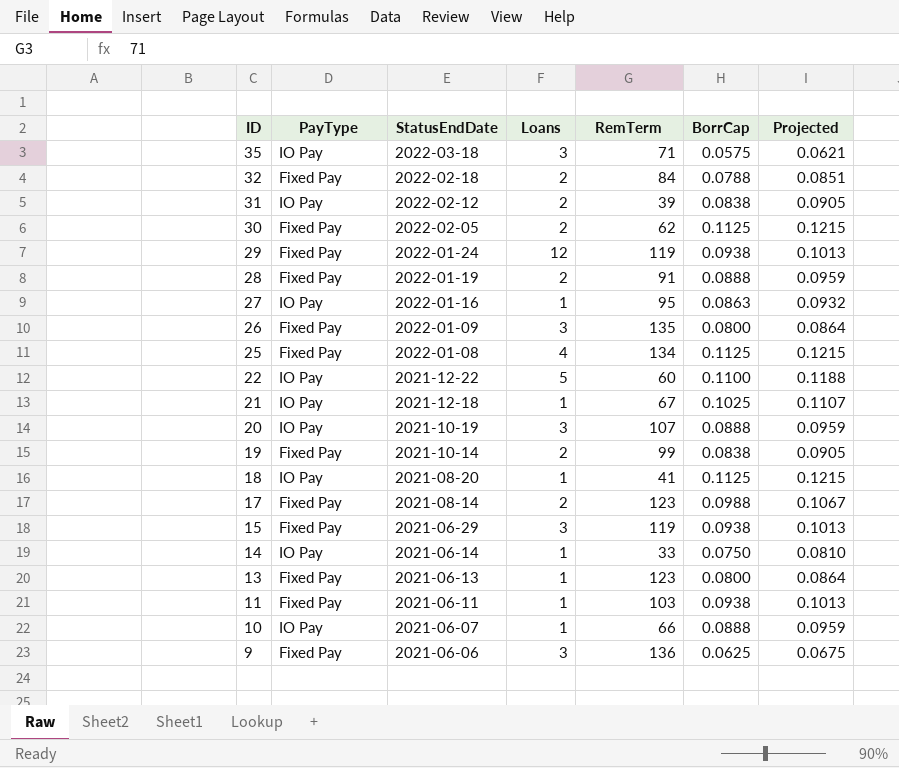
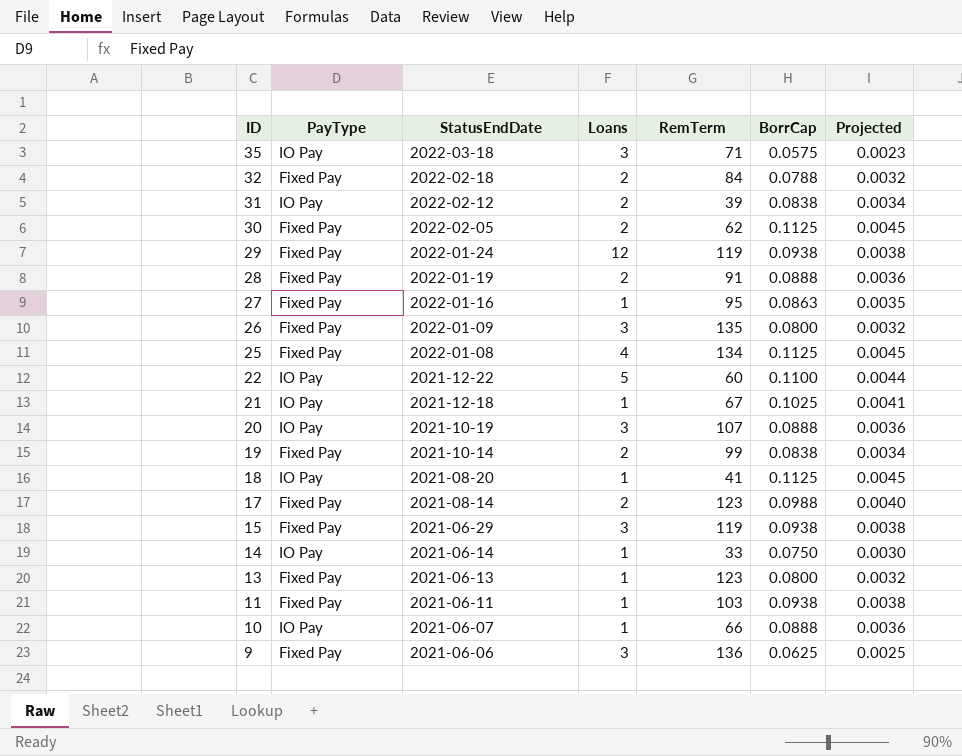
column Projected | formula: [BorrCap] * 1.08 -> [BorrCap] * 0.04
27 | PayType: IO Pay -> Fixed Pay

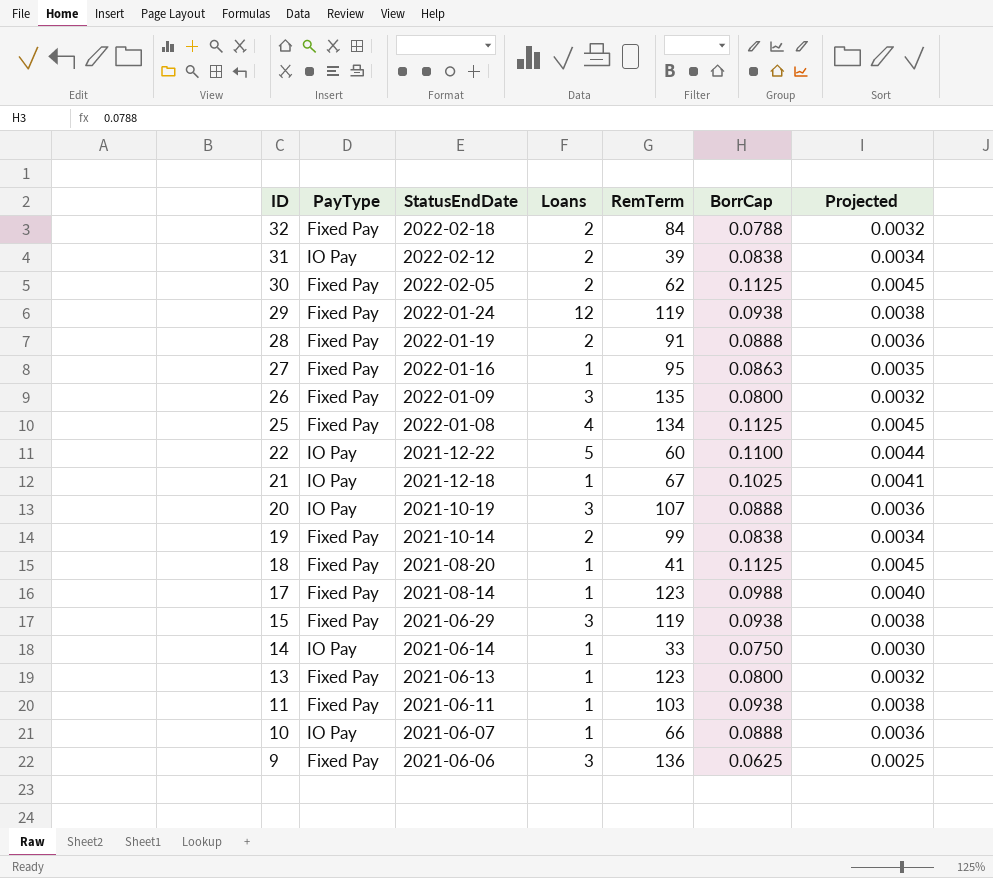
row 35: IO Pay | 2022-03-18 | 3 | 71 | 0.0575 | 0.0023 -> none
18 | PayType: IO Pay -> Fixed Pay
17 | Loans: 2 -> 1

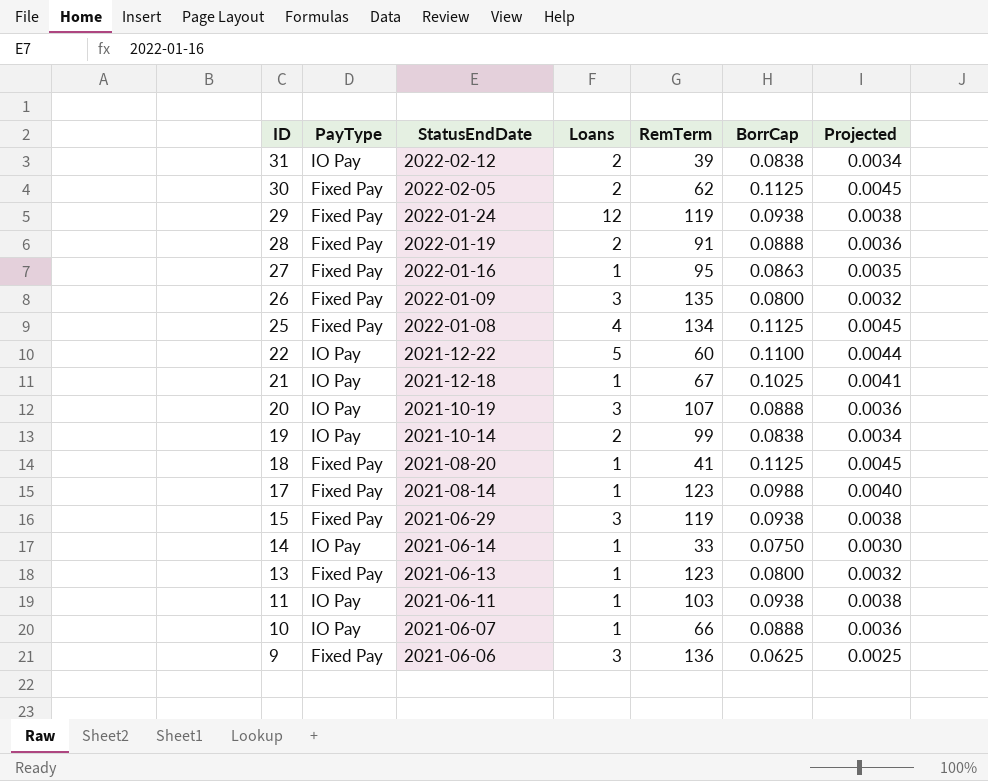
row 32: Fixed Pay | 2022-02-18 | 2 | 84 | 0.0788 | 0.0032 -> none
19 | PayType: Fixed Pay -> IO Pay
11 | PayType: Fixed Pay -> IO Pay

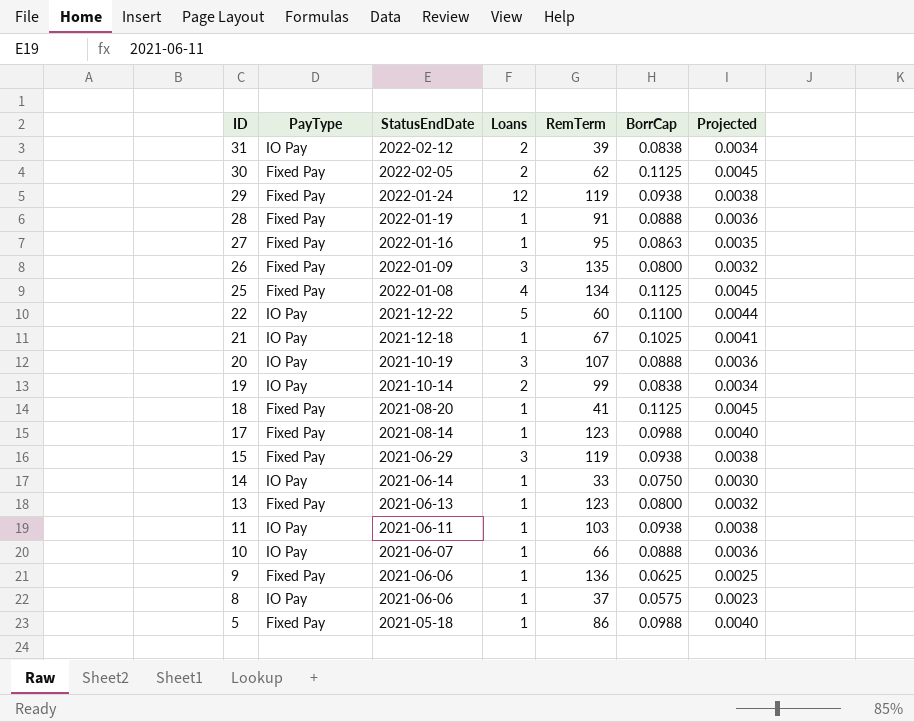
28 | Loans: 2 -> 1
9 | Loans: 3 -> 1
row 8: none -> IO Pay | 2021-06-06 | 1 | 37 | 0.0575 | 0.0023
row 5: none -> Fixed Pay | 2021-05-18 | 1 | 86 | 0.0988 | 0.0040

